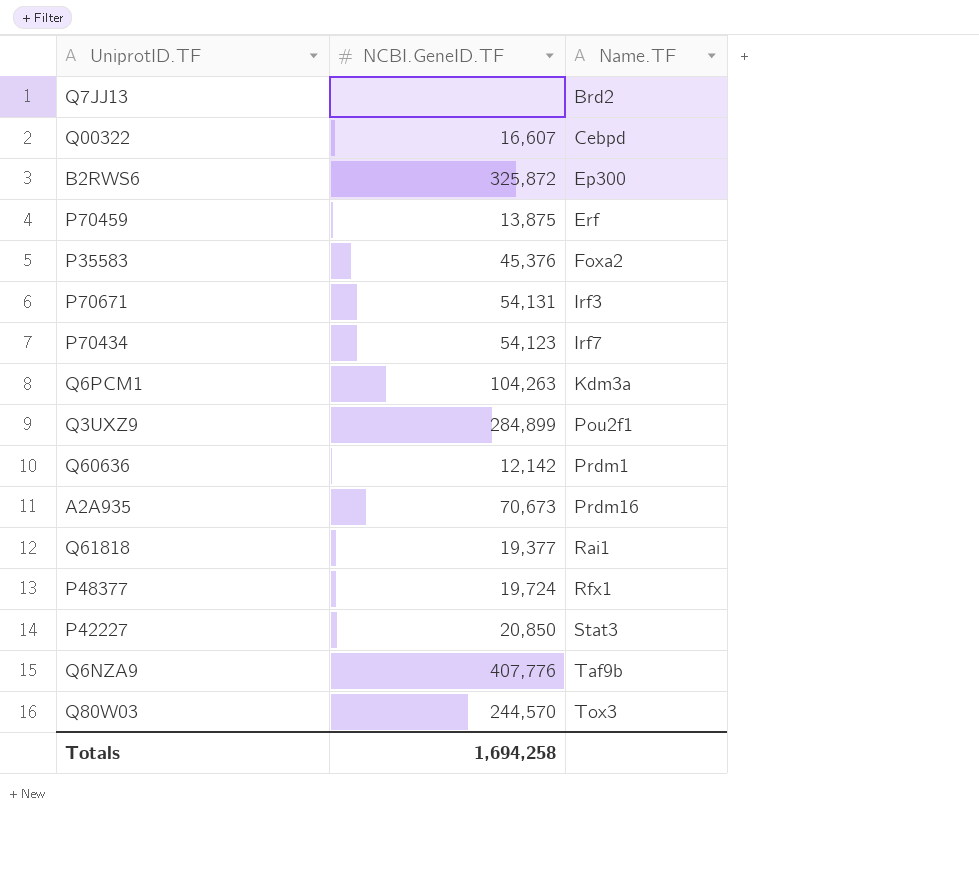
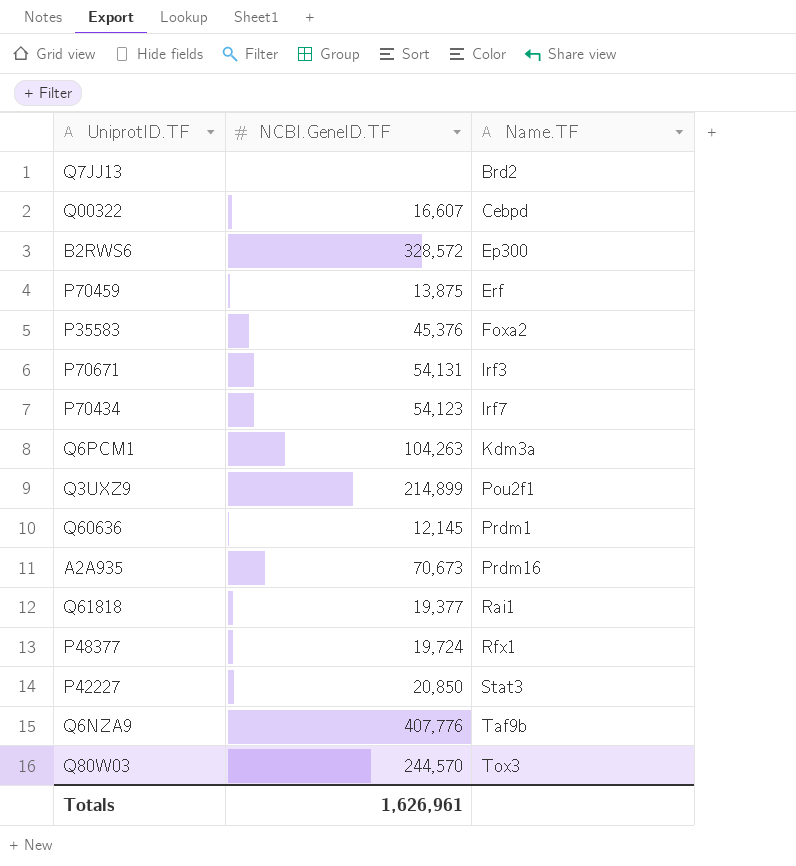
B2RWS6 | NCBI.GeneID.TF: 325,872 -> 328,572
Q3UXZ9 | NCBI.GeneID.TF: 284,899 -> 214,899
Q60636 | NCBI.GeneID.TF: 12,142 -> 12,145
Totals | NCBI.GeneID.TF: 1,694,258 -> 1,626,961

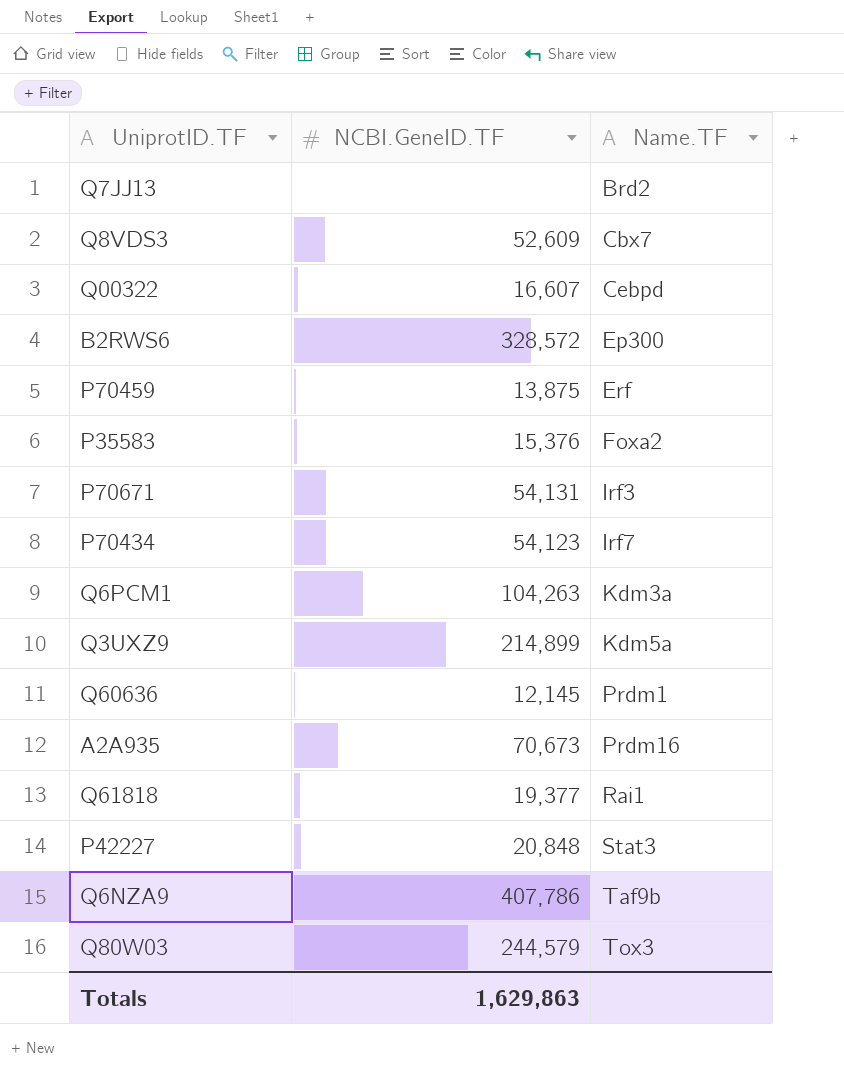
row P48377: 19,724 | Rfx1 -> none
row Q8VDS3: none -> 52,609 | Cbx7
P35583 | NCBI.GeneID.TF: 45,376 -> 15,376
Q3UXZ9 | Name.TF: Pou2f1 -> Kdm5a
P42227 | NCBI.GeneID.TF: 20,850 -> 20,848
Q6NZA9 | NCBI.GeneID.TF: 407,776 -> 407,786
Q80W03 | NCBI.GeneID.TF: 244,570 -> 244,579
Totals | NCBI.GeneID.TF: 1,626,961 -> 1,629,863

